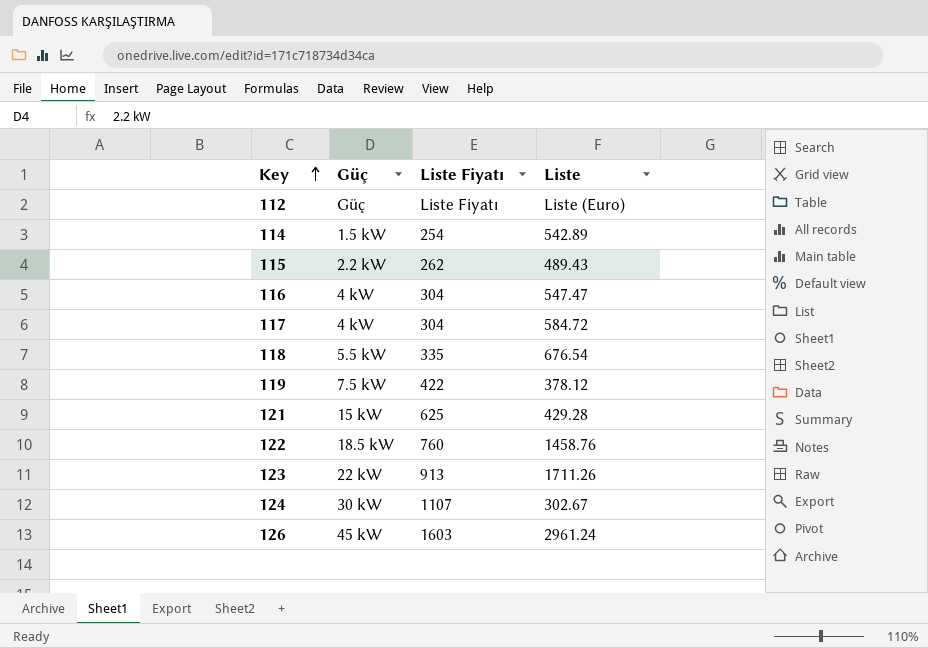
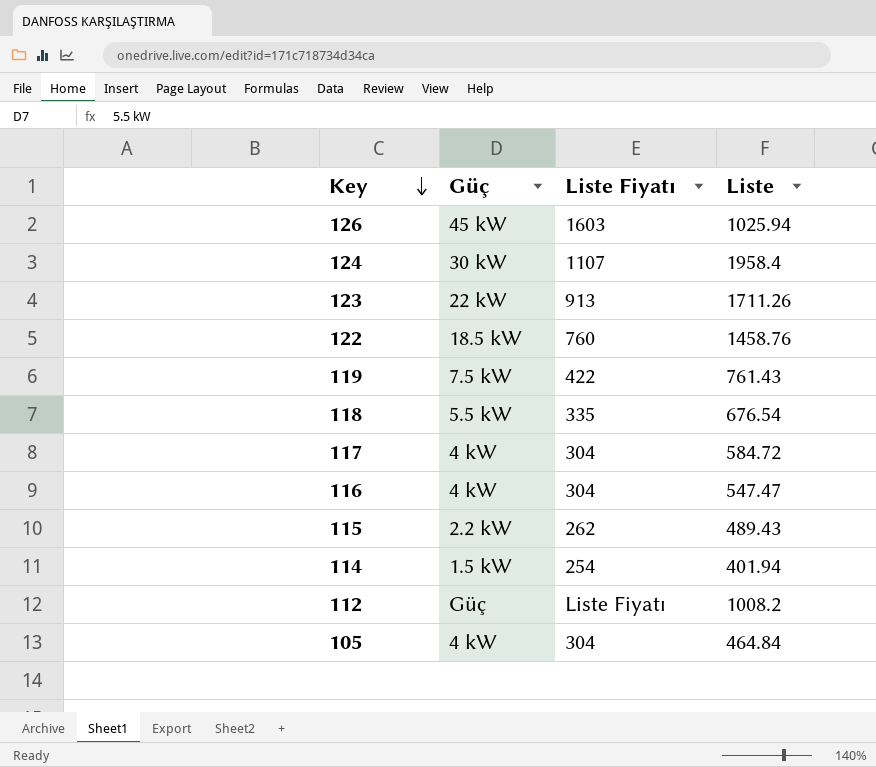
row order: Key ascending -> Key descending
row 121: 15 kW | 625 | 429.28 -> none
126 | Liste: 2961.24 -> 1025.94
124 | Liste: 302.67 -> 1958.4
119 | Liste: 378.12 -> 761.43
114 | Liste: 542.89 -> 401.94
112 | Liste: Liste (Euro) -> 1008.2
row 105: none -> 4 kW | 304 | 464.84

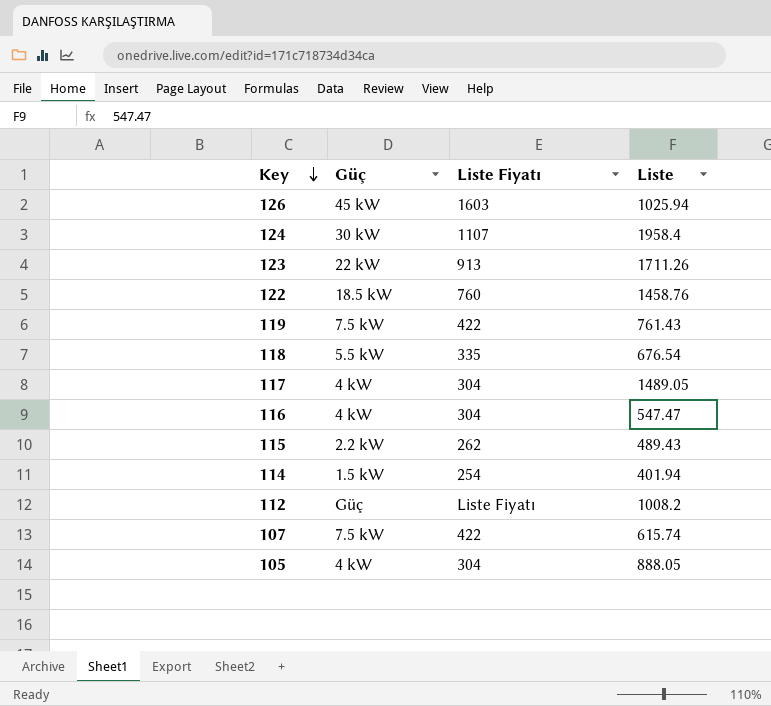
117 | Liste: 584.72 -> 1489.05
row 107: none -> 7.5 kW | 422 | 615.74
105 | Liste: 464.84 -> 888.05

